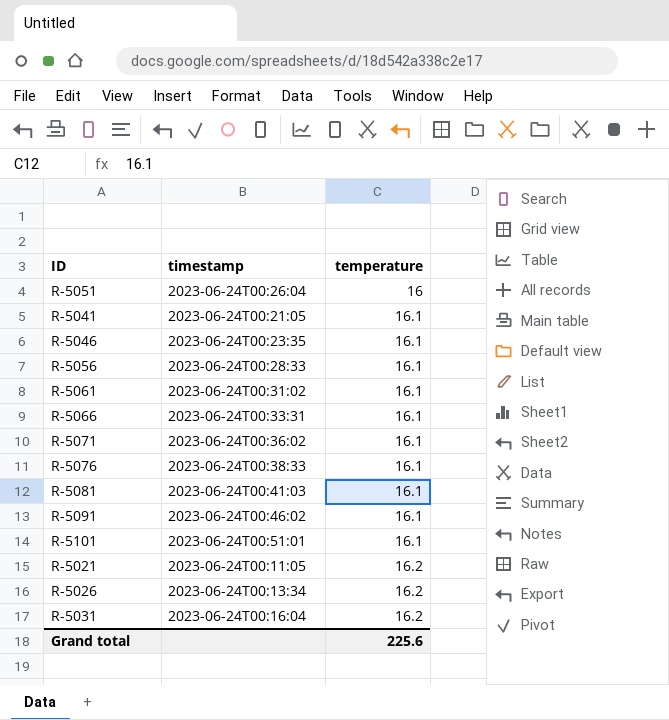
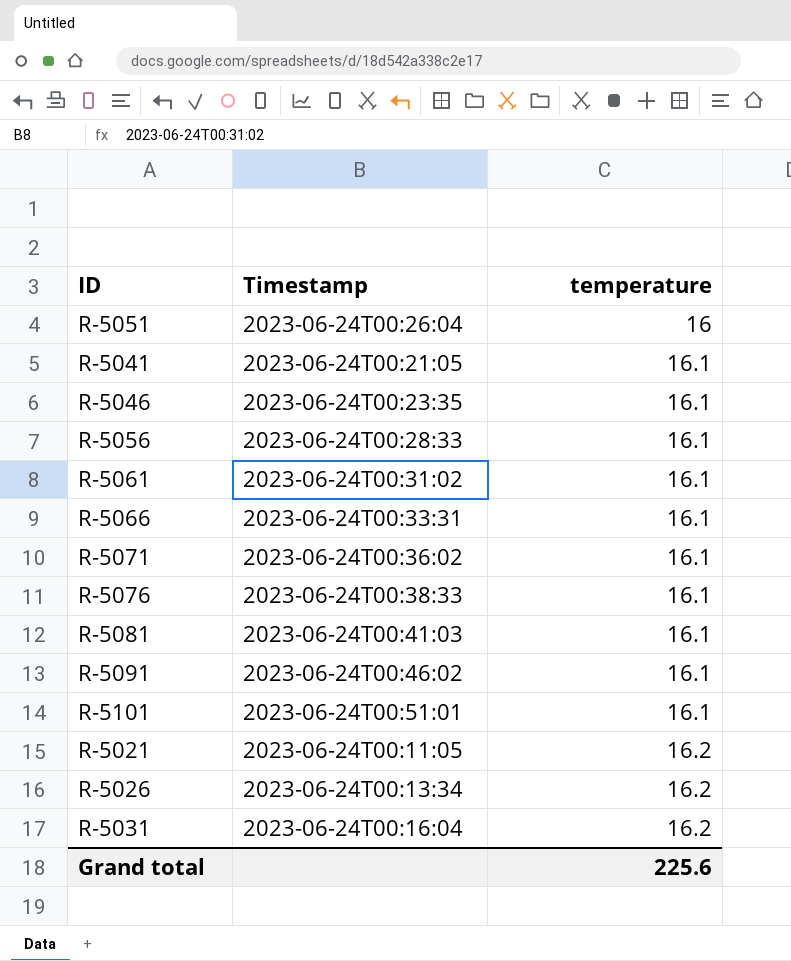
column name: timestamp -> Timestamp

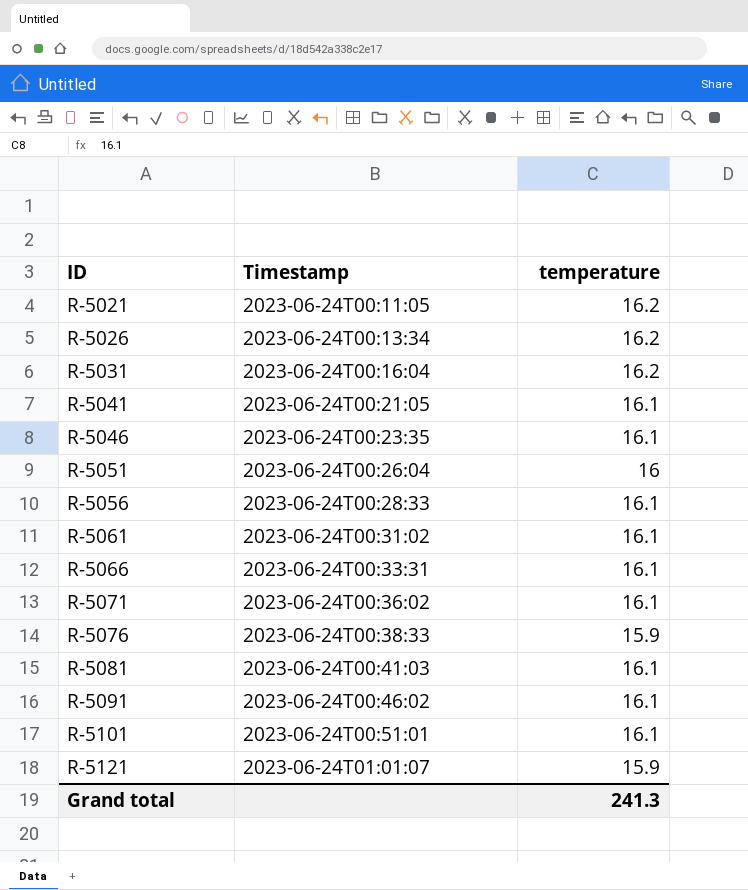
row order: temperature ascending -> ID ascending
R-5076 | temperature: 16.1 -> 15.9
row R-5121: none -> 2023-06-24T01:01:07 | 15.9
Grand total | temperature: 225.6 -> 241.3

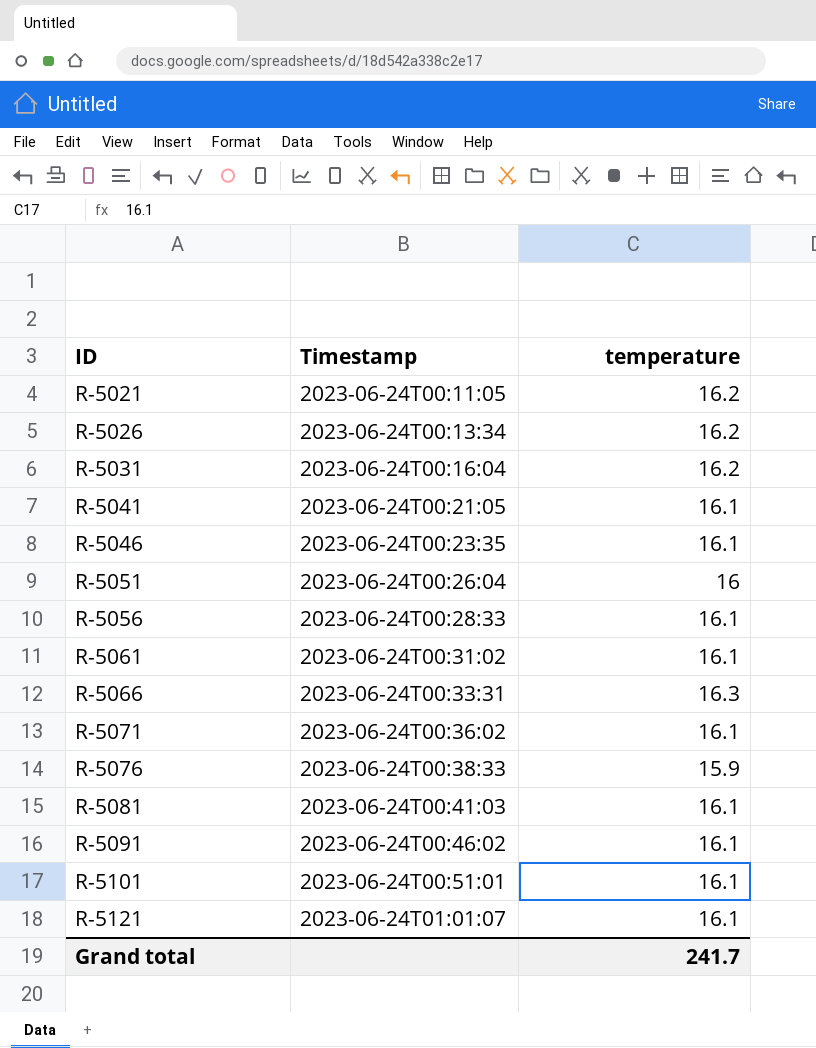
R-5066 | temperature: 16.1 -> 16.3
R-5121 | temperature: 15.9 -> 16.1
Grand total | temperature: 241.3 -> 241.7

